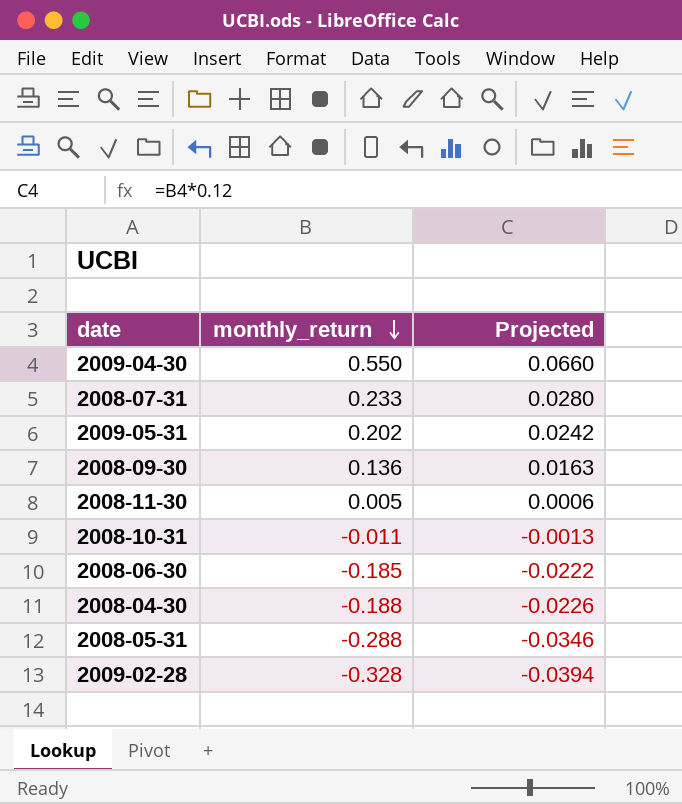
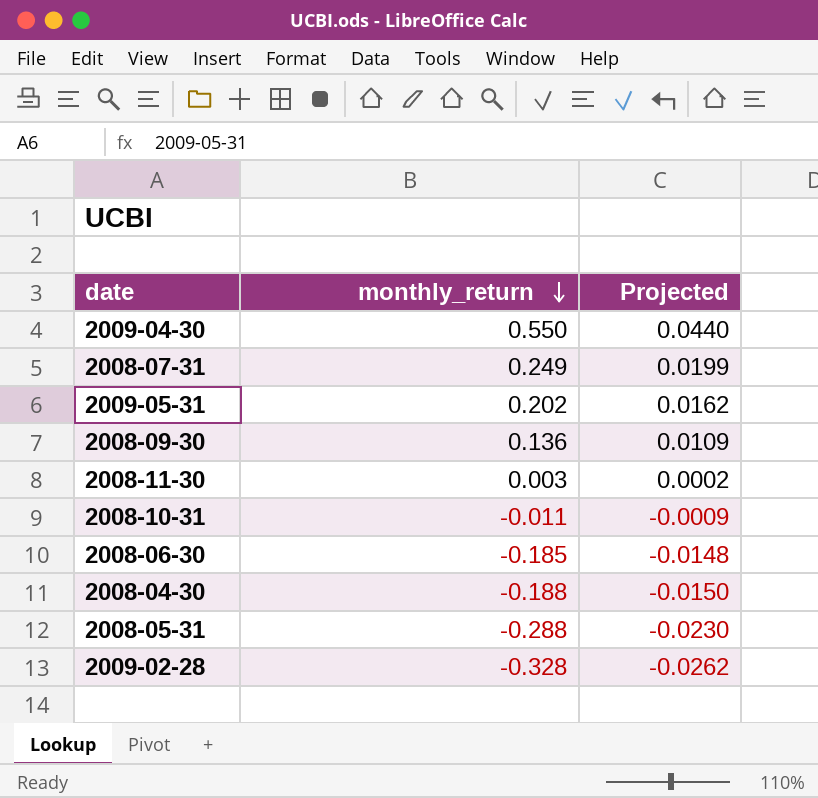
column Projected | formula: [monthly_return] * 0.12 -> [monthly_return] * 0.08
2008-07-31 | monthly_return: 0.233 -> 0.249
2008-11-30 | monthly_return: 0.005 -> 0.003

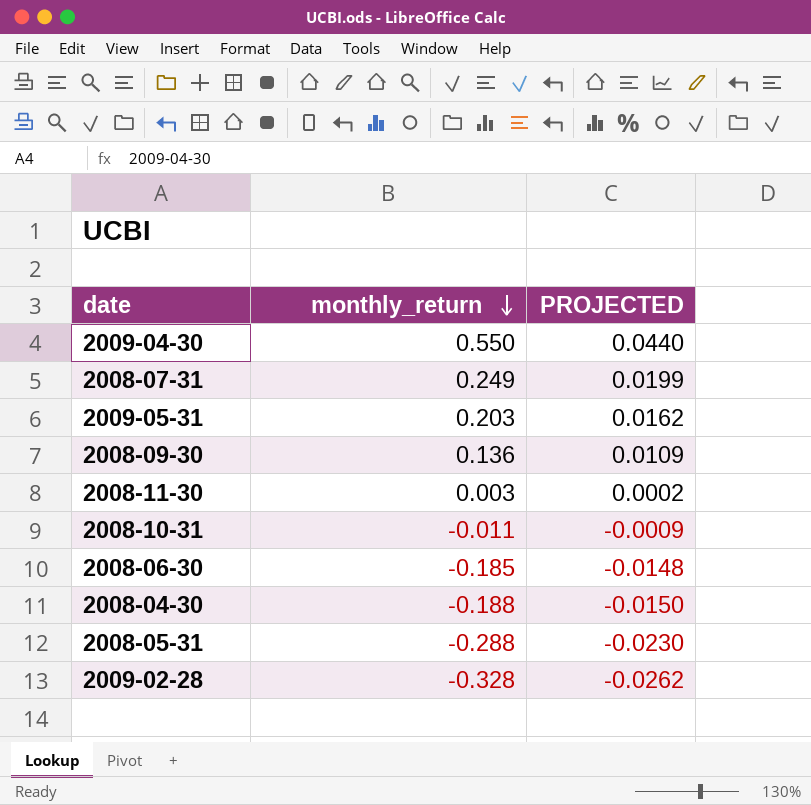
column name: Projected -> PROJECTED
2009-05-31 | monthly_return: 0.202 -> 0.203

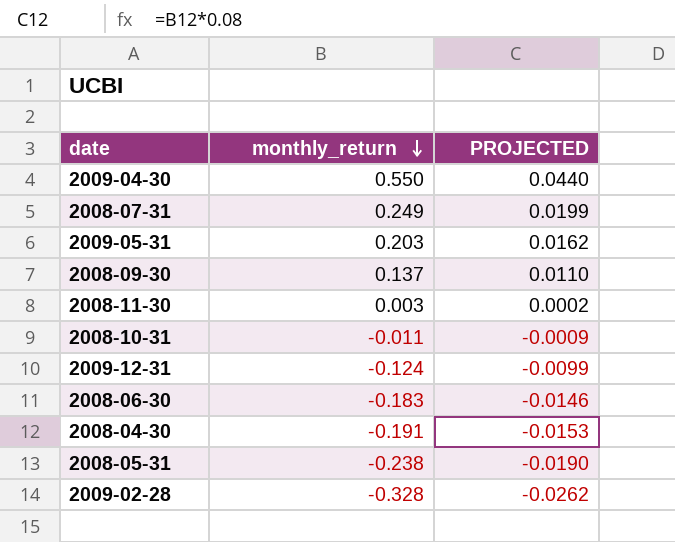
2008-09-30 | monthly_return: 0.136 -> 0.137
2008-09-30 | PROJECTED: 0.0109 -> 0.0110
row 2009-12-31: none -> -0.124 | -0.0099
2008-06-30 | monthly_return: -0.185 -> -0.183
2008-06-30 | PROJECTED: -0.0148 -> -0.0146
2008-04-30 | monthly_return: -0.188 -> -0.191
2008-04-30 | PROJECTED: -0.0150 -> -0.0153
2008-05-31 | monthly_return: -0.288 -> -0.238
2008-05-31 | PROJECTED: -0.0230 -> -0.0190

